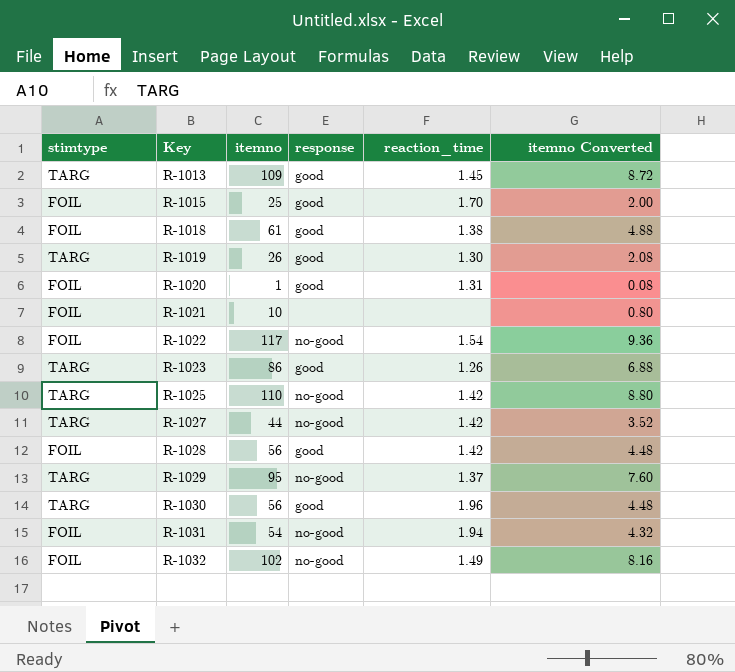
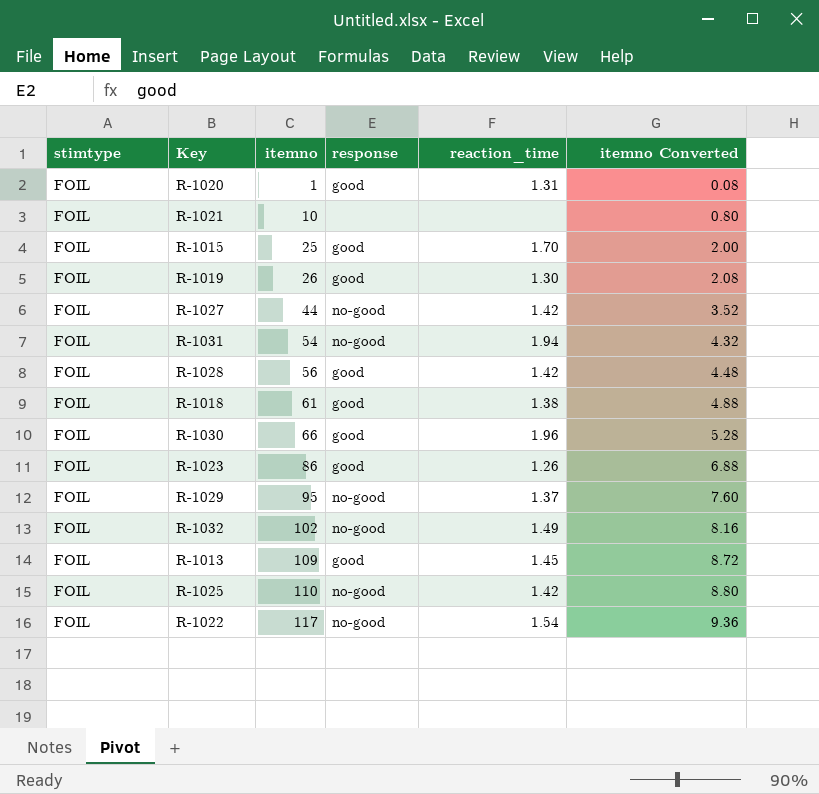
row order: Key ascending -> itemno ascending
R-1019 | stimtype: TARG -> FOIL
R-1027 | stimtype: TARG -> FOIL
R-1030 | stimtype: TARG -> FOIL
R-1030 | itemno: 56 -> 66
R-1030 | itemno Converted: 4.48 -> 5.28
R-1023 | stimtype: TARG -> FOIL
R-1029 | stimtype: TARG -> FOIL
R-1013 | stimtype: TARG -> FOIL
R-1025 | stimtype: TARG -> FOIL

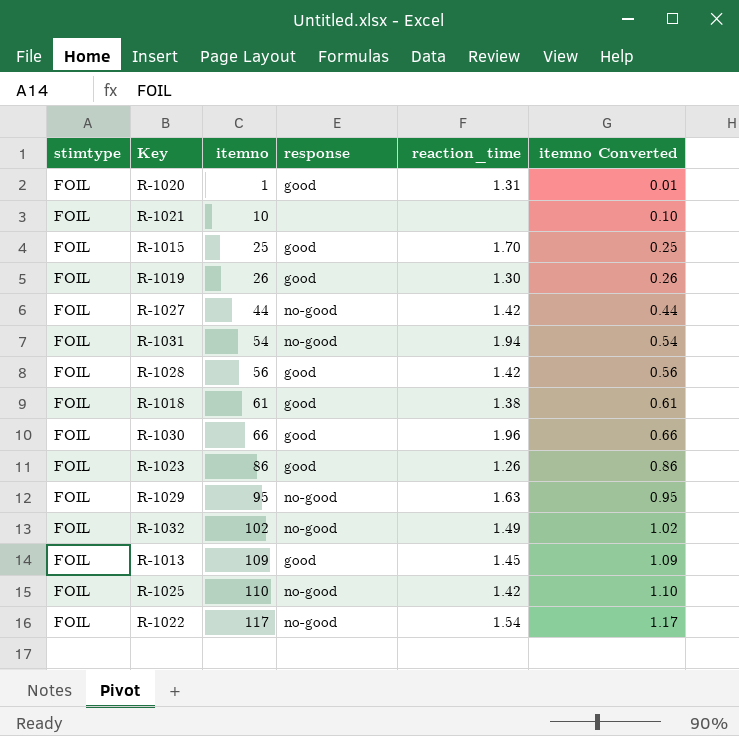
column itemno Converted | formula: [itemno] * 0.08 -> [itemno] * 0.01
R-1029 | reaction_time: 1.37 -> 1.63

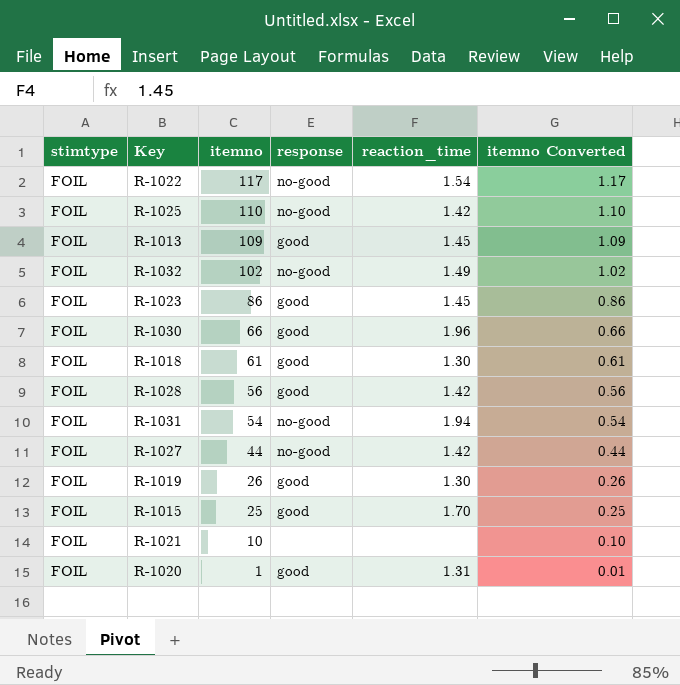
row order: itemno ascending -> itemno descending
row R-1029: FOIL | 95 | no-good | 1.63 | 0.95 -> none
R-1023 | reaction_time: 1.26 -> 1.45
R-1018 | reaction_time: 1.38 -> 1.30

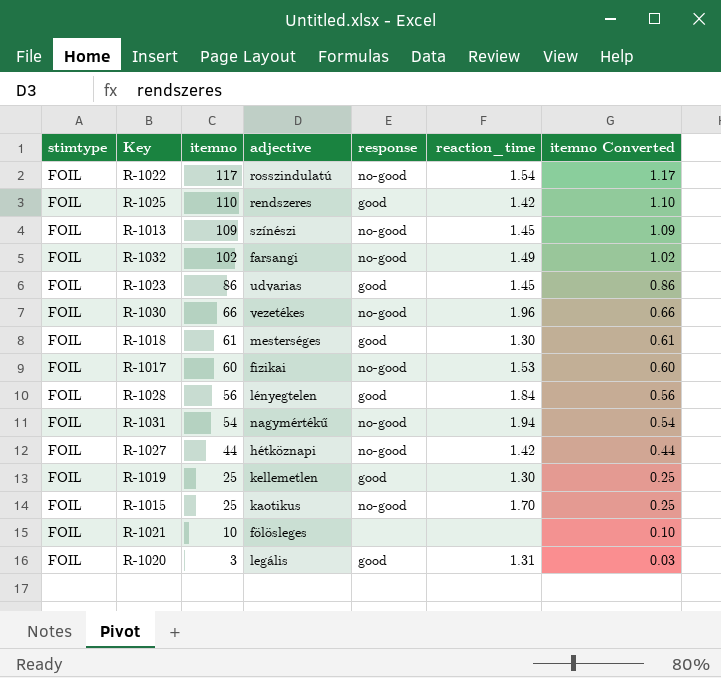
column adjective | position: none -> 4
R-1025 | response: no-good -> good
R-1013 | response: good -> no-good
R-1030 | response: good -> no-good
row R-1017: none -> FOIL | 60 | fizikai | no-good | 1.53 | 0.60
R-1028 | reaction_time: 1.42 -> 1.84
R-1019 | itemno: 26 -> 25
R-1019 | itemno Converted: 0.26 -> 0.25
R-1015 | response: good -> no-good
R-1020 | itemno: 1 -> 3
R-1020 | itemno Converted: 0.01 -> 0.03

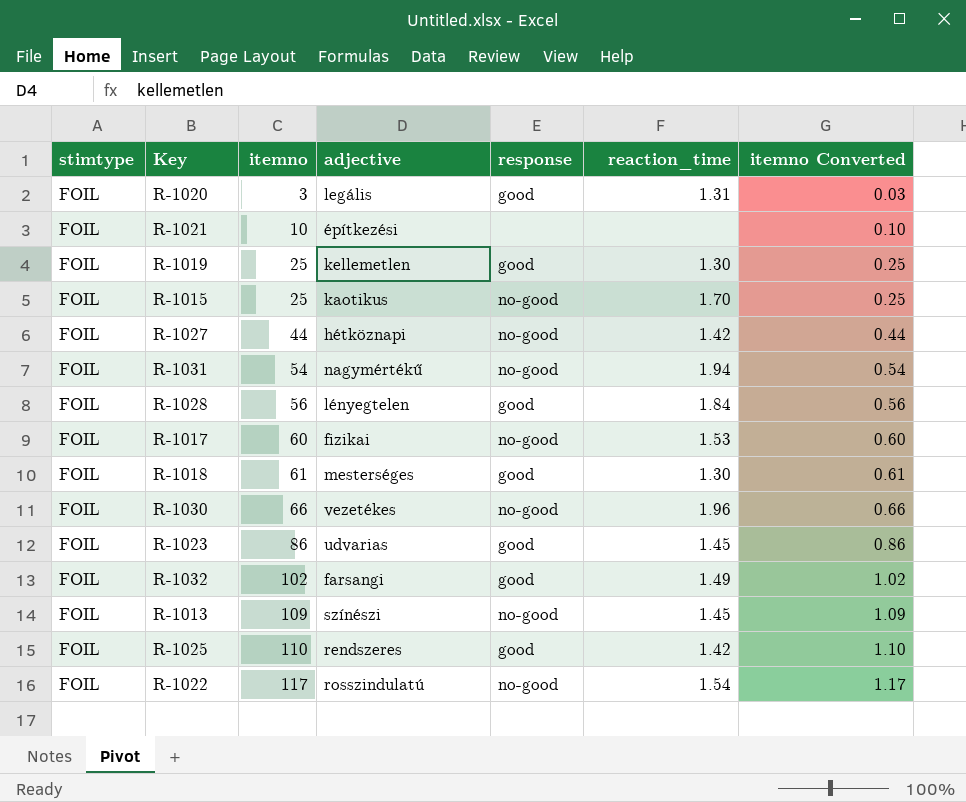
row order: itemno descending -> itemno ascending
R-1021 | adjective: fölösleges -> építkezési
R-1032 | response: no-good -> good

